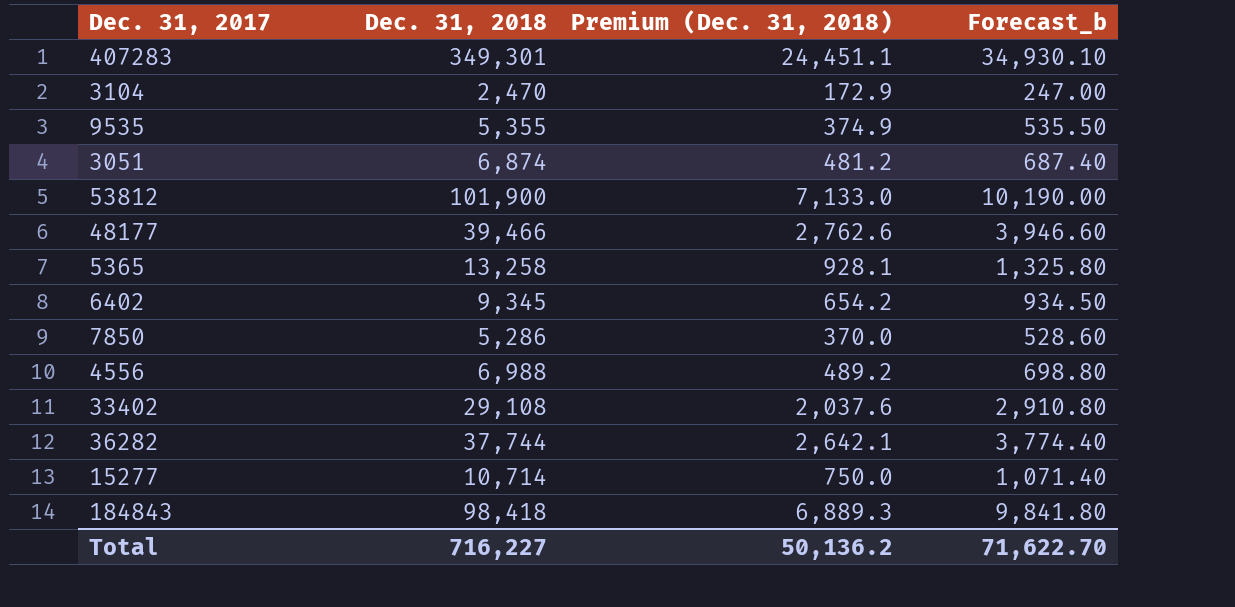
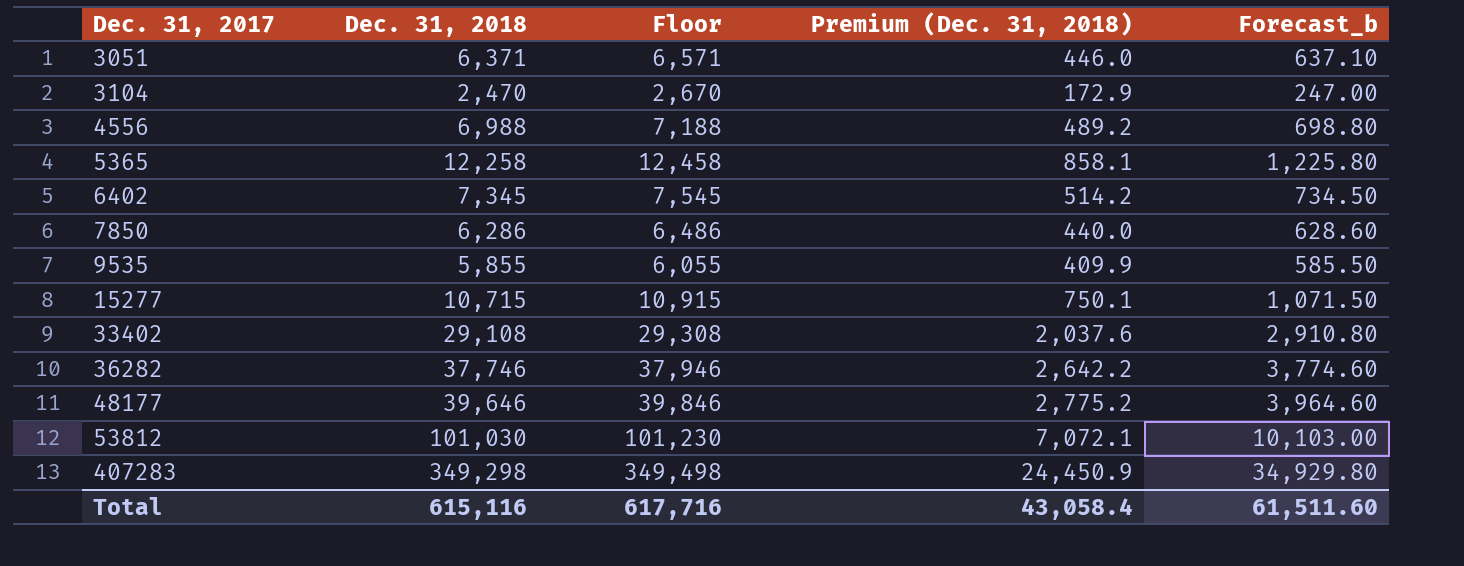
row order: none -> Dec. 31, 2017 ascending
column Floor | formula: none -> [Dec. 31, 2018] + 200
row 184843: 98,418 | 6,889.3 | 9,841.80 -> none
3051 | Dec. 31, 2018: 6,874 -> 6,371
3051 | Premium (Dec. 31, 2018): 481.2 -> 446.0
3051 | Forecast_b: 687.40 -> 637.10
5365 | Dec. 31, 2018: 13,258 -> 12,258
5365 | Premium (Dec. 31, 2018): 928.1 -> 858.1
5365 | Forecast_b: 1,325.80 -> 1,225.80
6402 | Dec. 31, 2018: 9,345 -> 7,345
6402 | Premium (Dec. 31, 2018): 654.2 -> 514.2
6402 | Forecast_b: 934.50 -> 734.50
7850 | Dec. 31, 2018: 5,286 -> 6,286
7850 | Premium (Dec. 31, 2018): 370.0 -> 440.0
7850 | Forecast_b: 528.60 -> 628.60
9535 | Dec. 31, 2018: 5,355 -> 5,855
9535 | Premium (Dec. 31, 2018): 374.9 -> 409.9
9535 | Forecast_b: 535.50 -> 585.50
15277 | Dec. 31, 2018: 10,714 -> 10,715
15277 | Premium (Dec. 31, 2018): 750.0 -> 750.1
15277 | Forecast_b: 1,071.40 -> 1,071.50
36282 | Dec. 31, 2018: 37,744 -> 37,746
36282 | Premium (Dec. 31, 2018): 2,642.1 -> 2,642.2
36282 | Forecast_b: 3,774.40 -> 3,774.60
48177 | Dec. 31, 2018: 39,466 -> 39,646
48177 | Premium (Dec. 31, 2018): 2,762.6 -> 2,775.2
48177 | Forecast_b: 3,946.60 -> 3,964.60
53812 | Dec. 31, 2018: 101,900 -> 101,030
53812 | Premium (Dec. 31, 2018): 7,133.0 -> 7,072.1
53812 | Forecast_b: 10,190.00 -> 10,103.00
407283 | Dec. 31, 2018: 349,301 -> 349,298
407283 | Premium (Dec. 31, 2018): 24,451.1 -> 24,450.9
407283 | Forecast_b: 34,930.10 -> 34,929.80
Total | Dec. 31, 2018: 716,227 -> 615,116
Total | Premium (Dec. 31, 2018): 50,136.2 -> 43,058.4
Total | Forecast_b: 71,622.70 -> 61,511.60

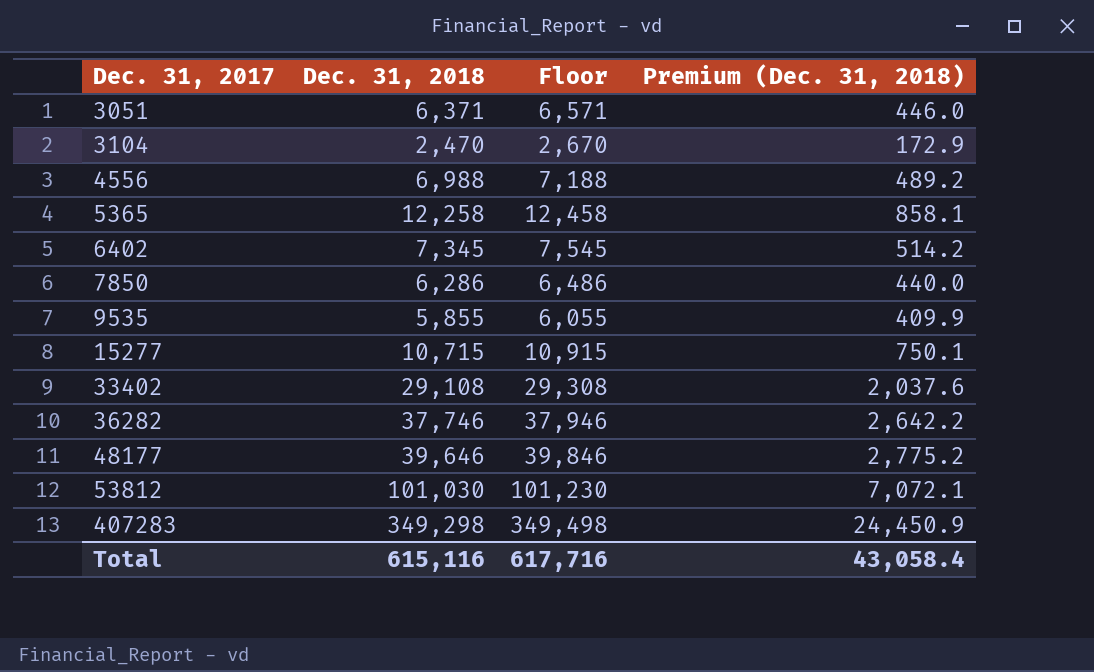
column Forecast_b | formula: [Dec. 31, 2018] * 0.1 -> none

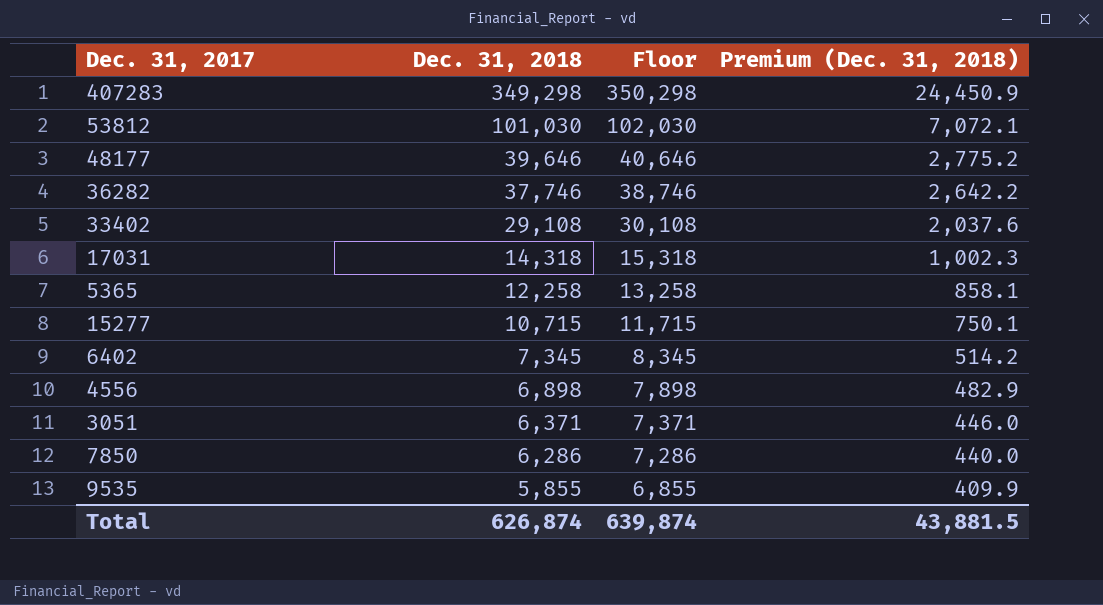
row order: Dec. 31, 2017 ascending -> Dec. 31, 2018 descending
column Floor | formula: [Dec. 31, 2018] + 200 -> [Dec. 31, 2018] + 1000
row 3104: 2,470 | 2,670 | 172.9 -> none
row 17031: none -> 14,318 | 15,318 | 1,002.3
4556 | Dec. 31, 2018: 6,988 -> 6,898
4556 | Premium (Dec. 31, 2018): 489.2 -> 482.9
Total | Dec. 31, 2018: 615,116 -> 626,874
Total | Floor: 617,716 -> 639,874
Total | Premium (Dec. 31, 2018): 43,058.4 -> 43,881.5

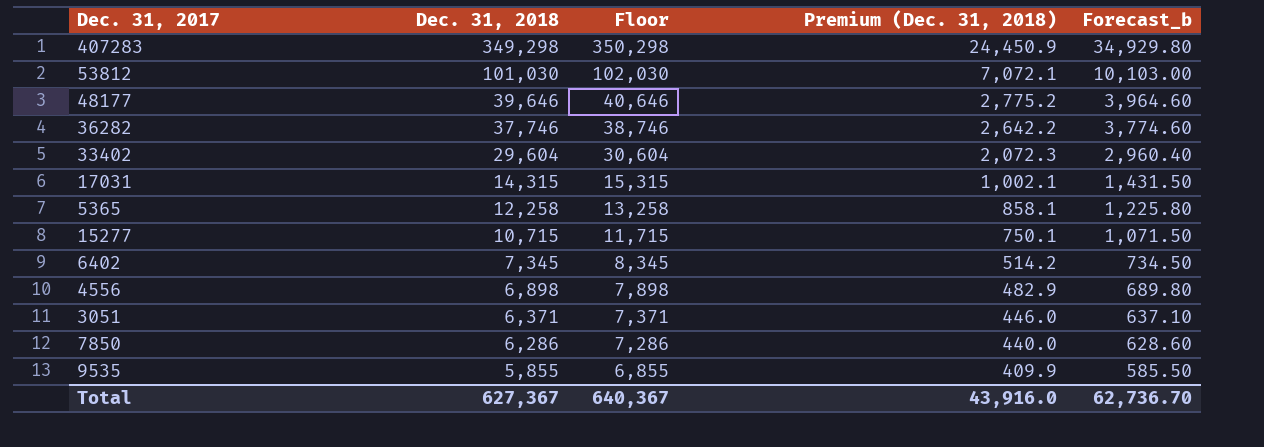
column Forecast_b | formula: none -> [Dec. 31, 2018] * 0.1
33402 | Dec. 31, 2018: 29,108 -> 29,604
33402 | Floor: 30,108 -> 30,604
33402 | Premium (Dec. 31, 2018): 2,037.6 -> 2,072.3
17031 | Dec. 31, 2018: 14,318 -> 14,315
17031 | Floor: 15,318 -> 15,315
17031 | Premium (Dec. 31, 2018): 1,002.3 -> 1,002.1
Total | Dec. 31, 2018: 626,874 -> 627,367
Total | Floor: 639,874 -> 640,367
Total | Premium (Dec. 31, 2018): 43,881.5 -> 43,916.0

